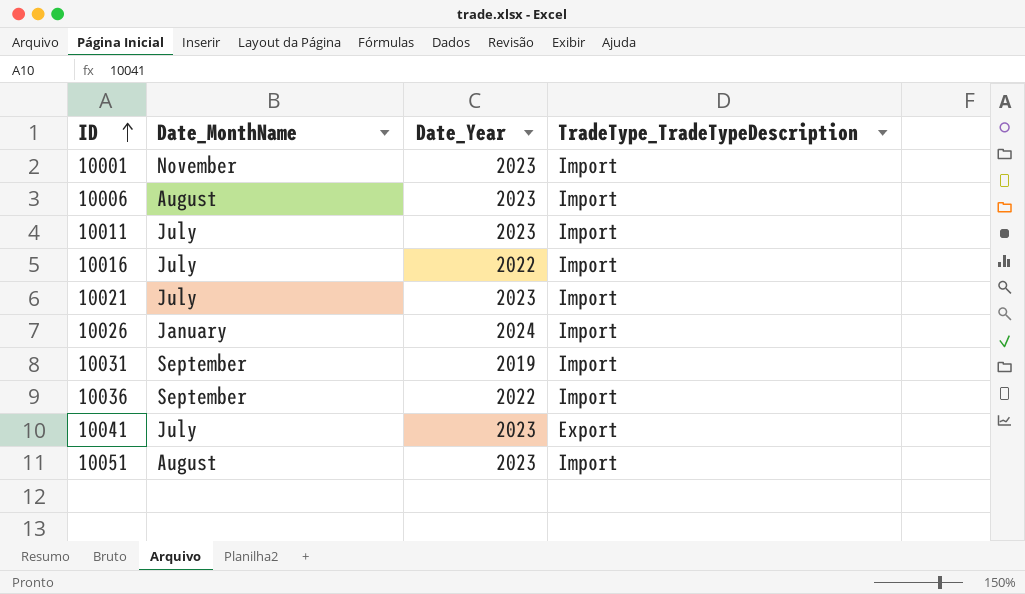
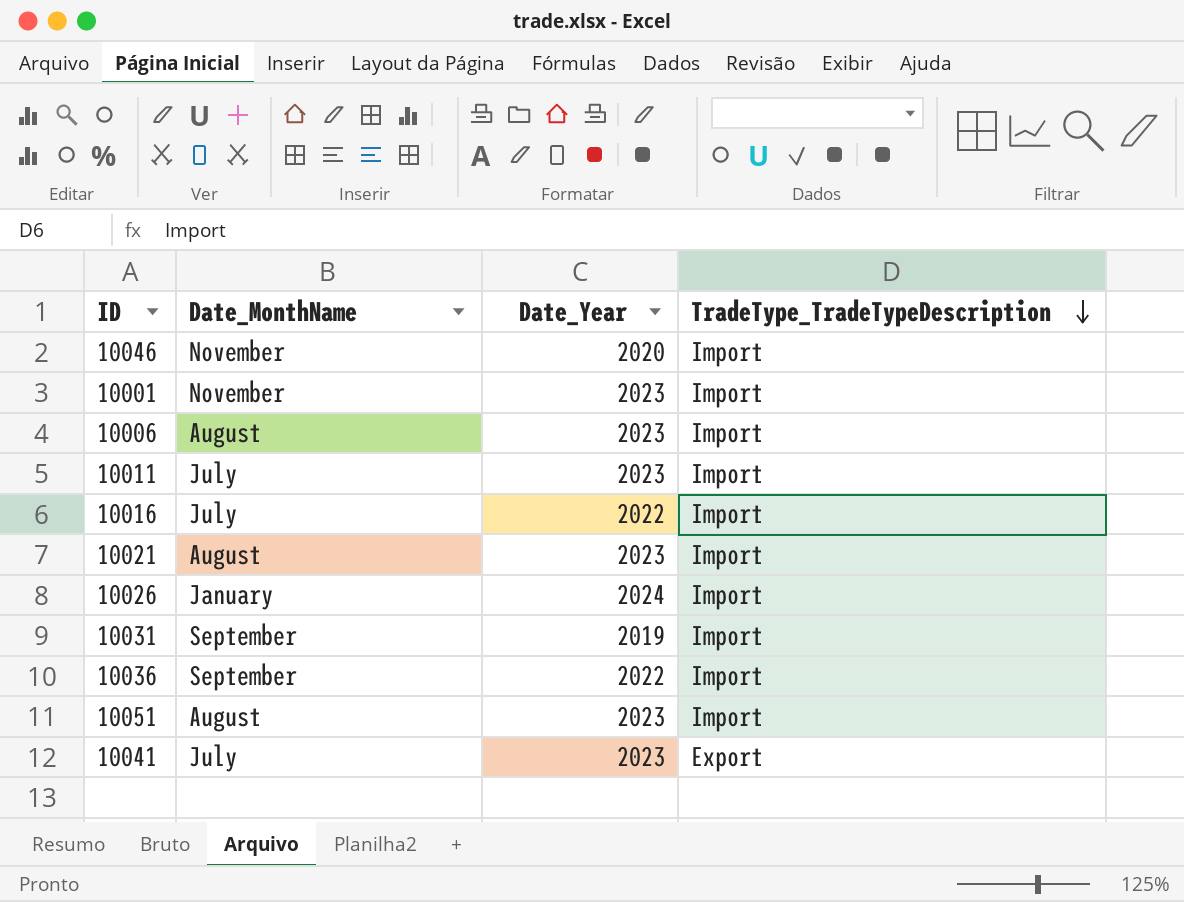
row order: ID ascending -> TradeType_TradeTypeDescription descending
row 10046: none -> November | 2020 | Import
10021 | Date_MonthName: July -> August

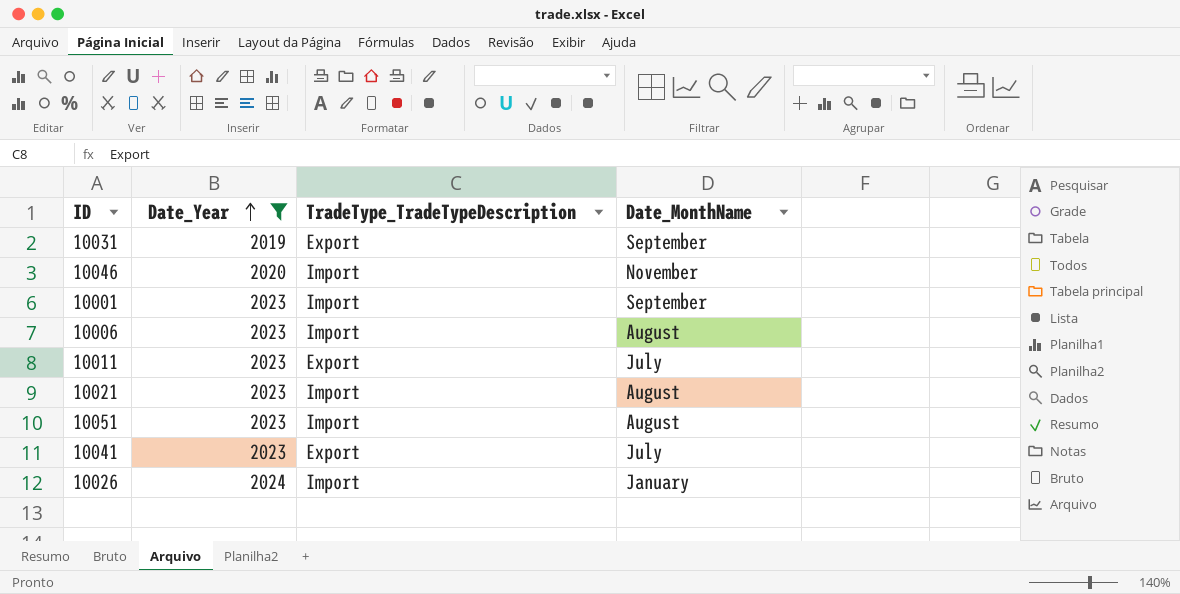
filter: none -> Date_Year != 2022
row order: TradeType_TradeTypeDescription descending -> Date_Year ascending
column Date_MonthName | position: 2 -> 4
10031 | TradeType_TradeTypeDescription: Import -> Export
10001 | Date_MonthName: November -> September
10011 | TradeType_TradeTypeDescription: Import -> Export

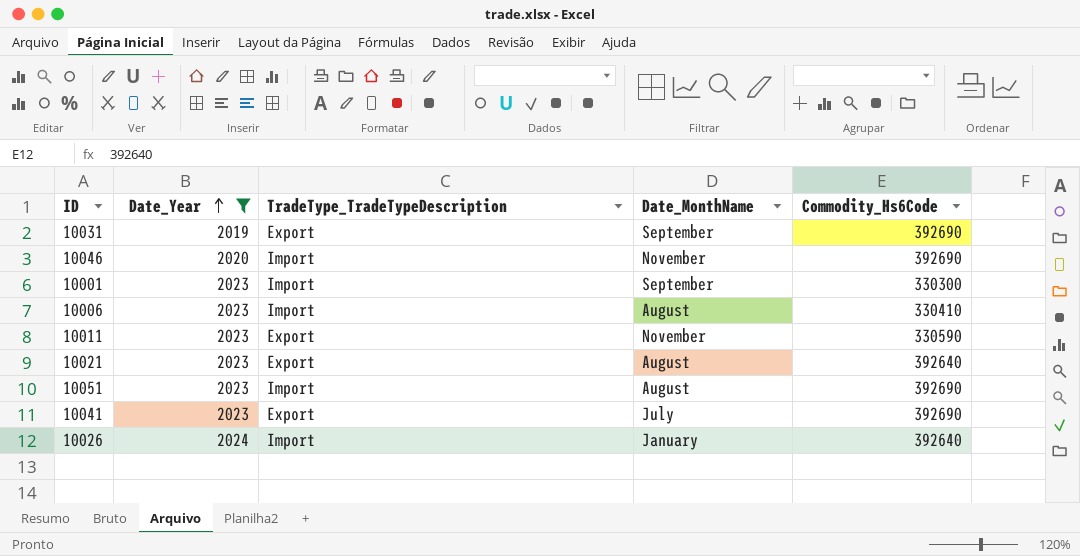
column Commodity_Hs6Code | position: none -> 5
10011 | Date_MonthName: July -> November
10021 | TradeType_TradeTypeDescription: Import -> Export

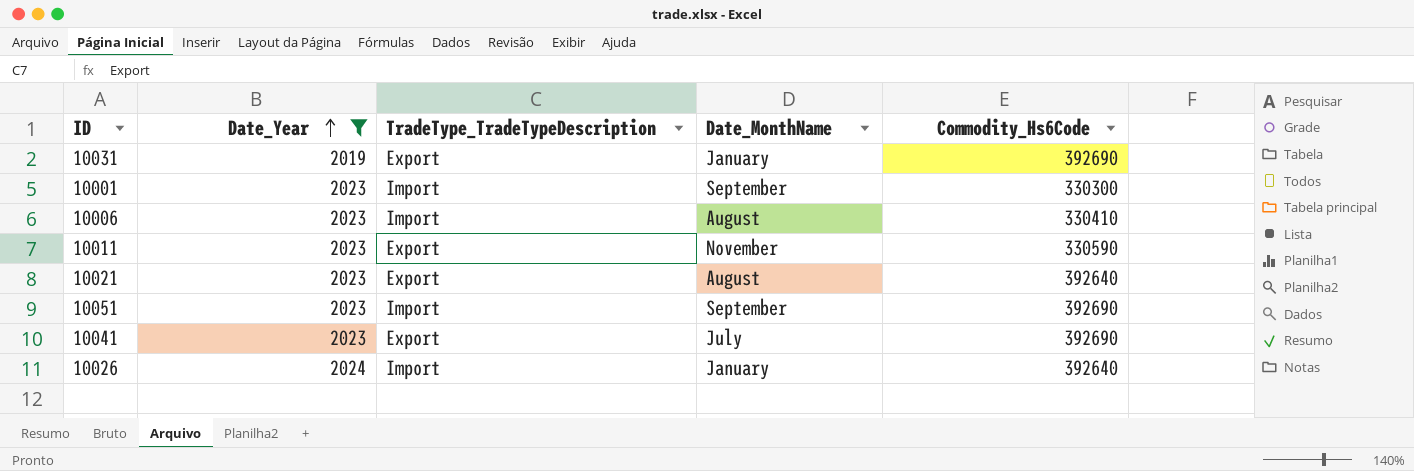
row 10046: 2020 | Import | November | 392690 -> none
10031 | Date_MonthName: September -> January
10051 | Date_MonthName: August -> September

